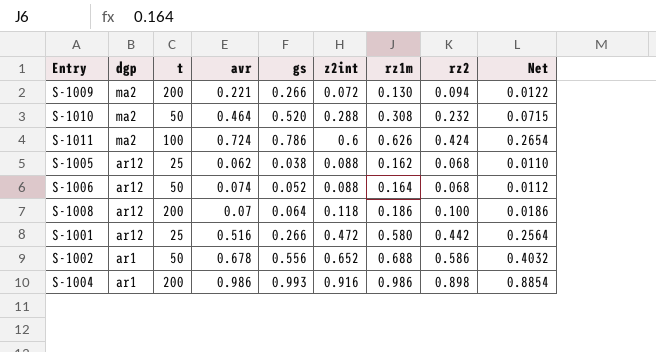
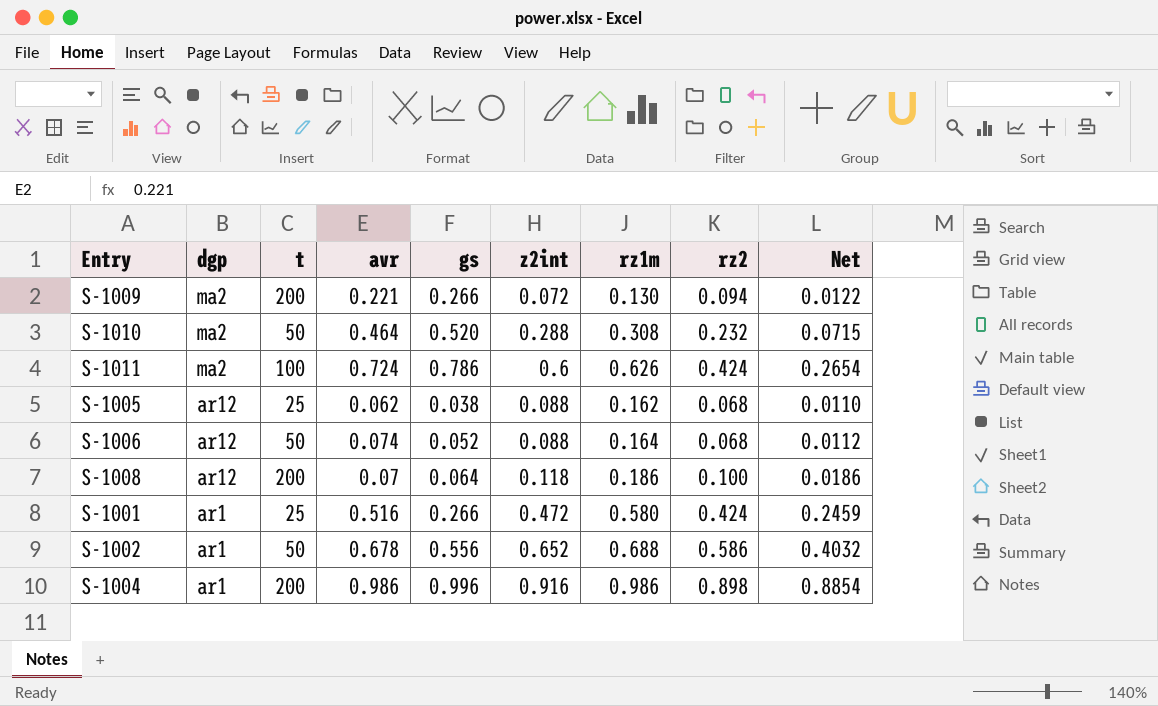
S-1001 | dgp: ar12 -> ar1
S-1001 | rz2: 0.442 -> 0.424
S-1001 | Net: 0.2564 -> 0.2459
S-1004 | gs: 0.993 -> 0.996

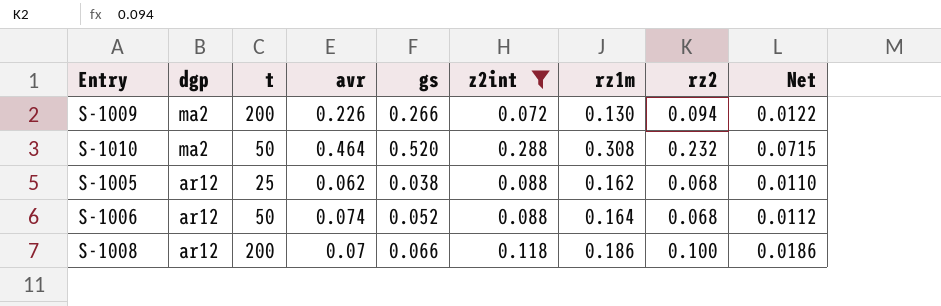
filter: none -> z2int <= 0.288
S-1009 | avr: 0.221 -> 0.226
S-1008 | gs: 0.064 -> 0.066

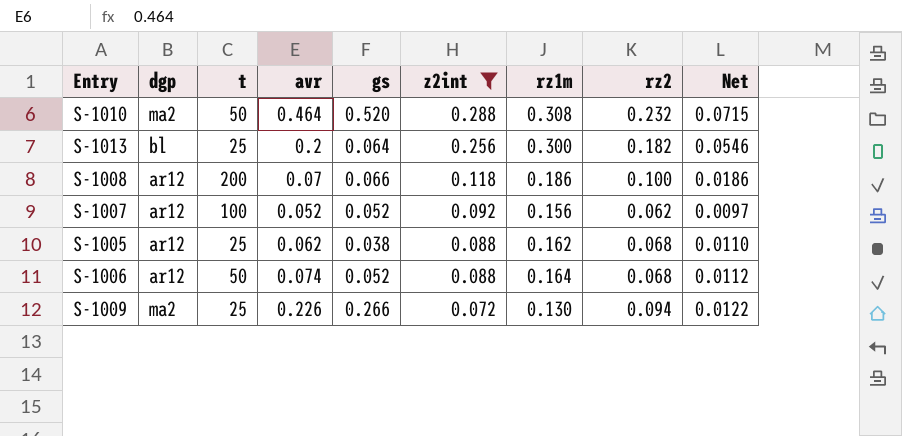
row order: dgp descending -> z2int descending
row S-1013: none -> bl | 25 | 0.2 | 0.064 | 0.256 | 0.300 | 0.182 | 0.0546
row S-1007: none -> ar12 | 100 | 0.052 | 0.052 | 0.092 | 0.156 | 0.062 | 0.0097
S-1009 | t: 200 -> 25

